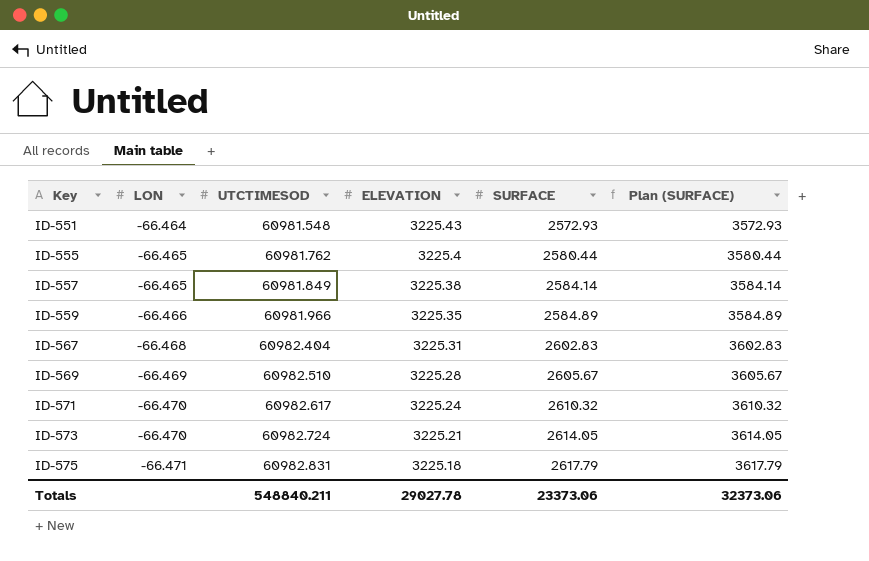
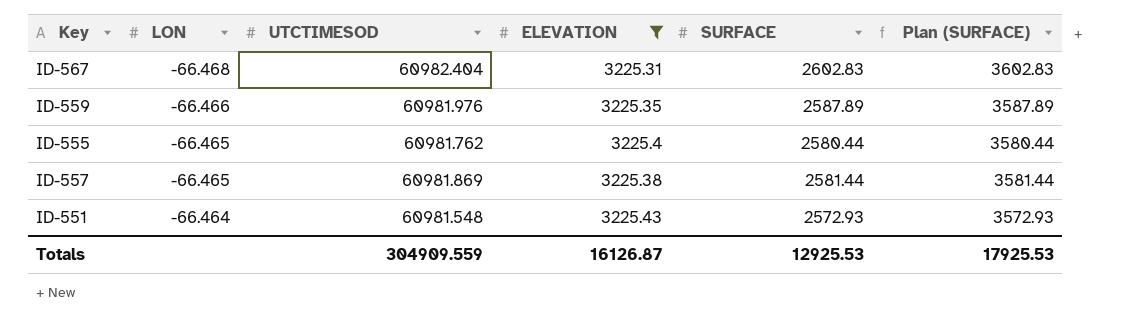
filter: none -> ELEVATION >= 3225.31
row order: Key ascending -> LON ascending
ID-559 | UTCTIMESOD: 60981.966 -> 60981.976
ID-559 | SURFACE: 2584.89 -> 2587.89
ID-559 | Plan (SURFACE): 3584.89 -> 3587.89
ID-557 | UTCTIMESOD: 60981.849 -> 60981.869
ID-557 | SURFACE: 2584.14 -> 2581.44
ID-557 | Plan (SURFACE): 3584.14 -> 3581.44
Totals | UTCTIMESOD: 548840.211 -> 304909.559
Totals | ELEVATION: 29027.78 -> 16126.87
Totals | SURFACE: 23373.06 -> 12925.53
Totals | Plan (SURFACE): 32373.06 -> 17925.53

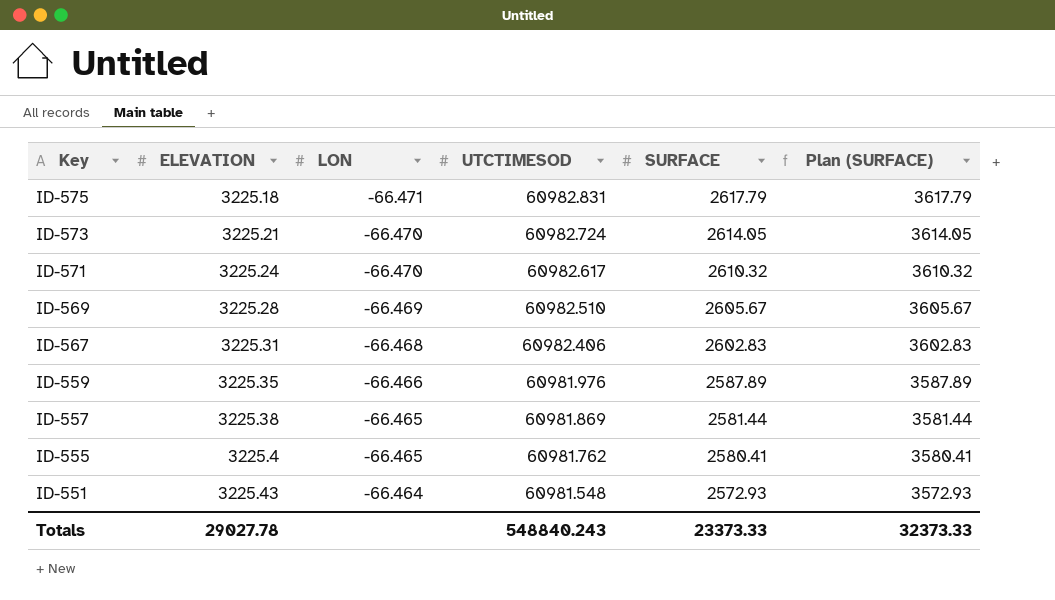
filter: ELEVATION >= 3225.31 -> none
row order: LON ascending -> Key descending
column ELEVATION | position: 4 -> 2
ID-567 | UTCTIMESOD: 60982.404 -> 60982.406
ID-555 | SURFACE: 2580.44 -> 2580.41
ID-555 | Plan (SURFACE): 3580.44 -> 3580.41
Totals | ELEVATION: 16126.87 -> 29027.78
Totals | UTCTIMESOD: 304909.559 -> 548840.243
Totals | SURFACE: 12925.53 -> 23373.33
Totals | Plan (SURFACE): 17925.53 -> 32373.33

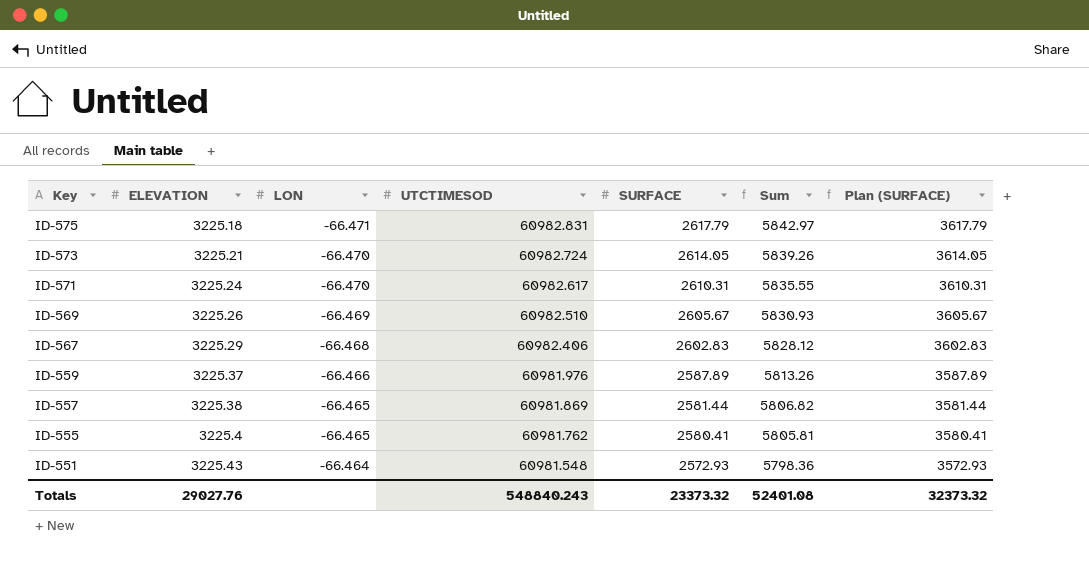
column Sum | formula: none -> [ELEVATION] + [SURFACE]
ID-571 | SURFACE: 2610.32 -> 2610.31
ID-571 | Plan (SURFACE): 3610.32 -> 3610.31
ID-569 | ELEVATION: 3225.28 -> 3225.26
ID-567 | ELEVATION: 3225.31 -> 3225.29
ID-559 | ELEVATION: 3225.35 -> 3225.37
Totals | ELEVATION: 29027.78 -> 29027.76
Totals | SURFACE: 23373.33 -> 23373.32
Totals | Plan (SURFACE): 32373.33 -> 32373.32

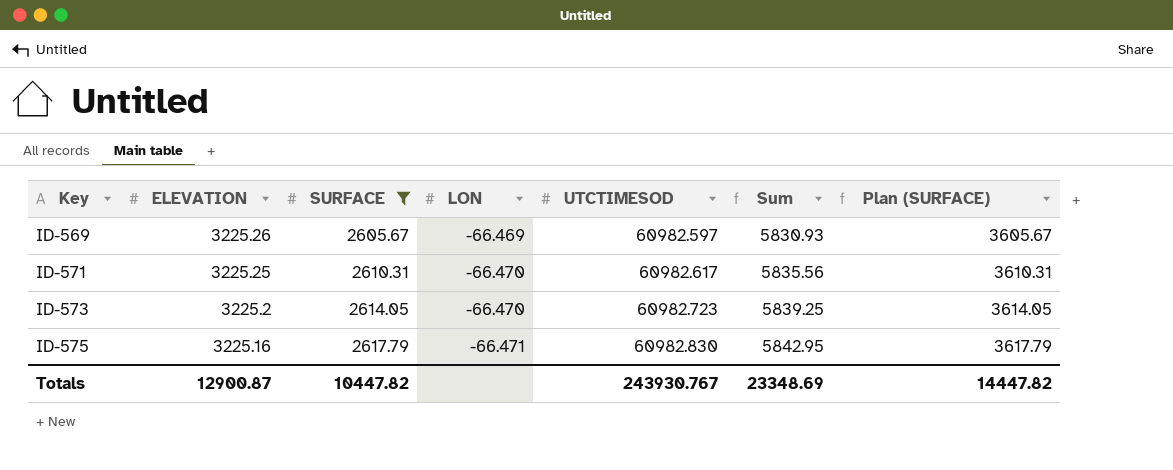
filter: none -> SURFACE >= 2605.67
row order: Key descending -> Key ascending
column SURFACE | position: 5 -> 3
ID-569 | UTCTIMESOD: 60982.510 -> 60982.597
ID-571 | ELEVATION: 3225.24 -> 3225.25
ID-571 | Sum: 5835.55 -> 5835.56
ID-573 | ELEVATION: 3225.21 -> 3225.2
ID-573 | UTCTIMESOD: 60982.724 -> 60982.723
ID-573 | Sum: 5839.26 -> 5839.25
ID-575 | ELEVATION: 3225.18 -> 3225.16
ID-575 | UTCTIMESOD: 60982.831 -> 60982.830
ID-575 | Sum: 5842.97 -> 5842.95
Totals | ELEVATION: 29027.76 -> 12900.87
Totals | SURFACE: 23373.32 -> 10447.82
Totals | UTCTIMESOD: 548840.243 -> 243930.767
Totals | Sum: 52401.08 -> 23348.69
Totals | Plan (SURFACE): 32373.32 -> 14447.82

